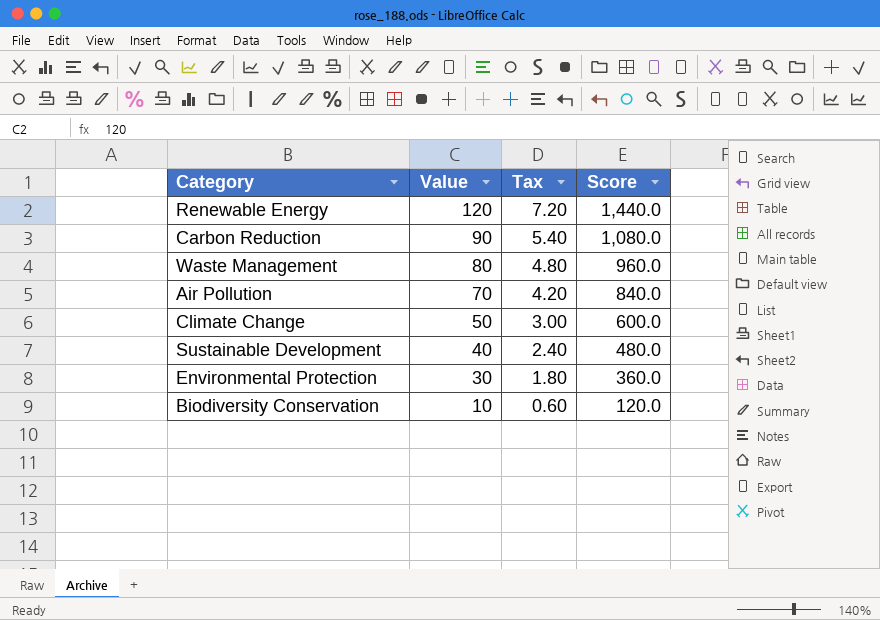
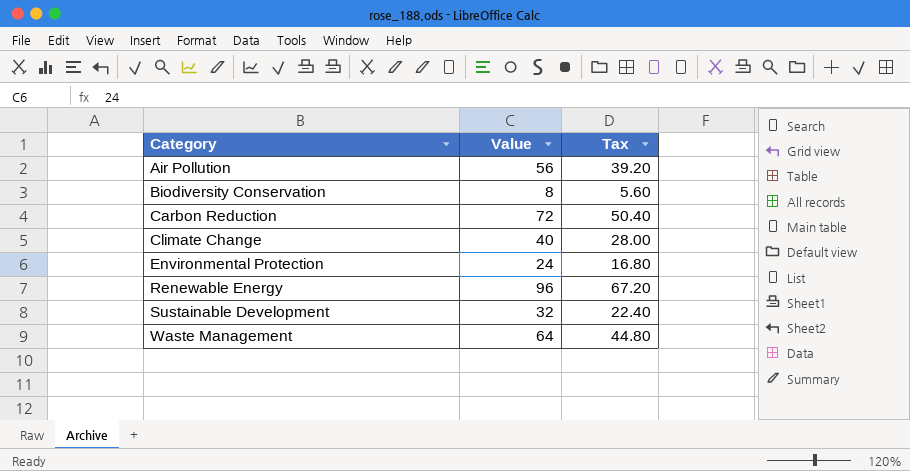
row order: Value descending -> Category ascending
column Score | formula: [Value] * 12 -> none
column Tax | formula: [Value] * 0.06 -> [Value] * 0.7
Air Pollution | Value: 70 -> 56
Biodiversity Conservation | Value: 10 -> 8
Carbon Reduction | Value: 90 -> 72
Climate Change | Value: 50 -> 40
Environmental Protection | Value: 30 -> 24
Renewable Energy | Value: 120 -> 96
Sustainable Development | Value: 40 -> 32
Waste Management | Value: 80 -> 64

